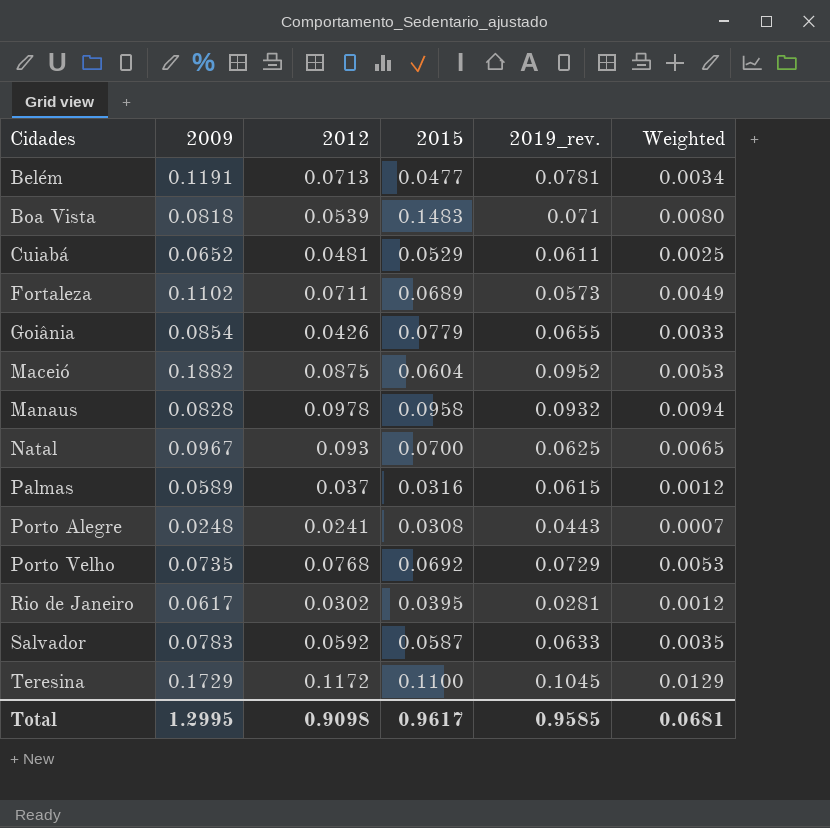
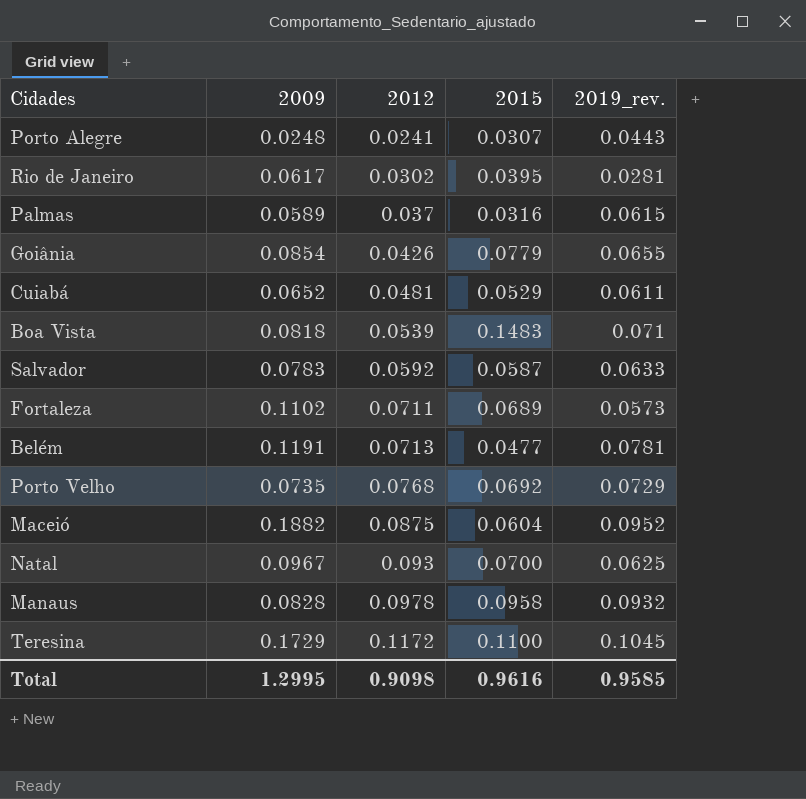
row order: Cidades ascending -> 2012 ascending
column Weighted | formula: [2012] * [2015] -> none
Porto Alegre | 2015: 0.0308 -> 0.0307
Total | 2015: 0.9617 -> 0.9616

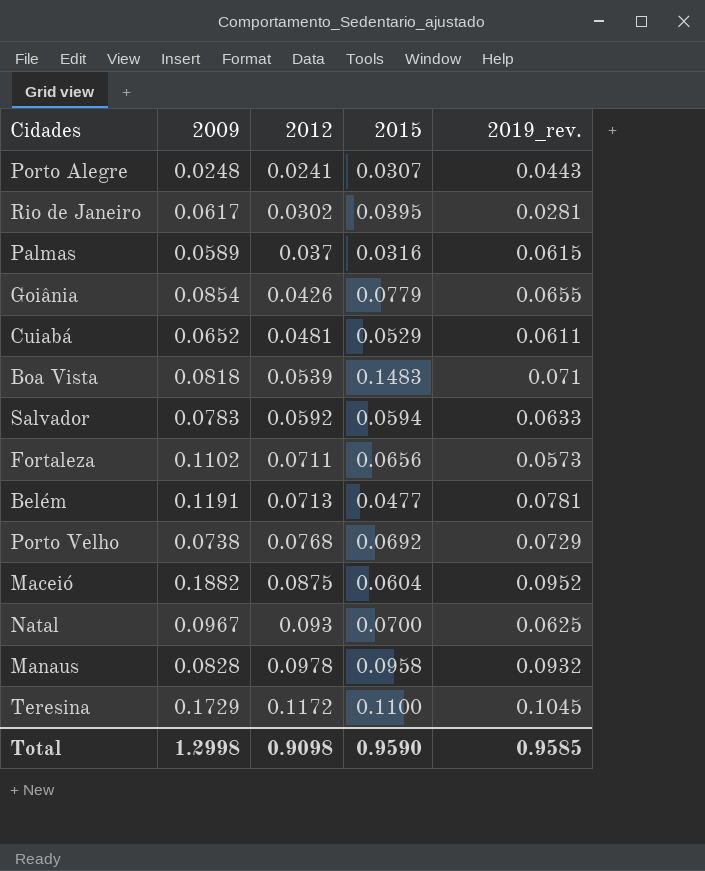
Salvador | 2015: 0.0587 -> 0.0594
Fortaleza | 2015: 0.0689 -> 0.0656
Porto Velho | 2009: 0.0735 -> 0.0738
Total | 2009: 1.2995 -> 1.2998
Total | 2015: 0.9616 -> 0.9590

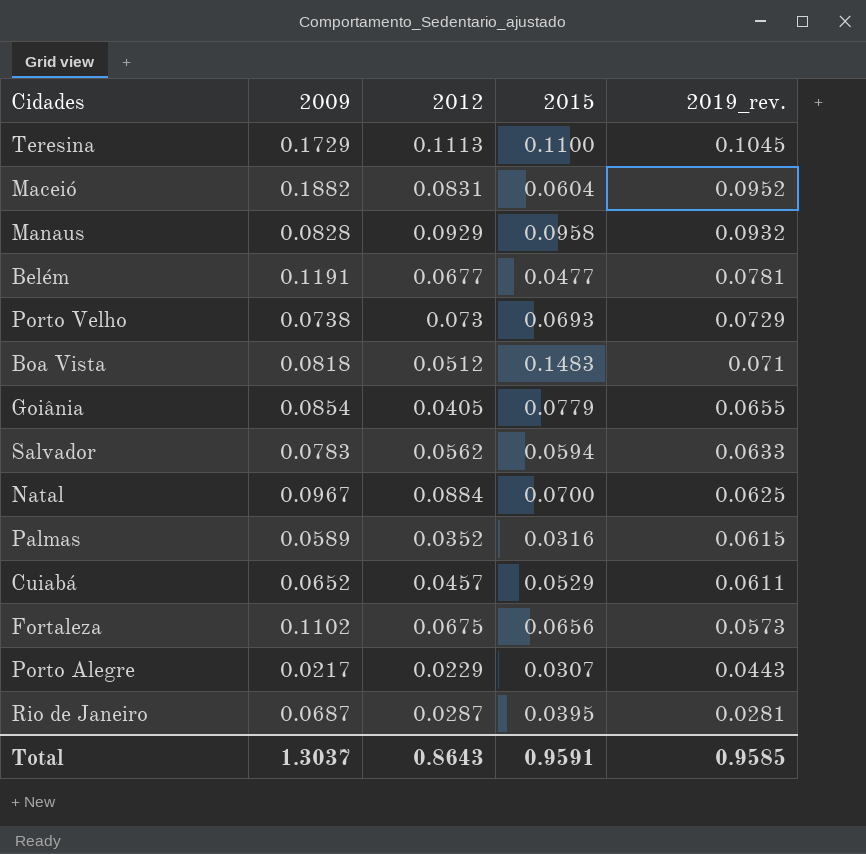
row order: 2012 ascending -> 2019_rev. descending
Teresina | 2012: 0.1172 -> 0.1113
Maceió | 2012: 0.0875 -> 0.0831
Manaus | 2012: 0.0978 -> 0.0929
Belém | 2012: 0.0713 -> 0.0677
Porto Velho | 2012: 0.0768 -> 0.073
Porto Velho | 2015: 0.0692 -> 0.0693
Boa Vista | 2012: 0.0539 -> 0.0512
Goiânia | 2012: 0.0426 -> 0.0405
Salvador | 2012: 0.0592 -> 0.0562
Natal | 2012: 0.093 -> 0.0884
Palmas | 2012: 0.037 -> 0.0352
Cuiabá | 2012: 0.0481 -> 0.0457
Fortaleza | 2012: 0.0711 -> 0.0675
Porto Alegre | 2009: 0.0248 -> 0.0217
Porto Alegre | 2012: 0.0241 -> 0.0229
Rio de Janeiro | 2009: 0.0617 -> 0.0687
Rio de Janeiro | 2012: 0.0302 -> 0.0287
Total | 2009: 1.2998 -> 1.3037
Total | 2012: 0.9098 -> 0.8643
Total | 2015: 0.9590 -> 0.9591

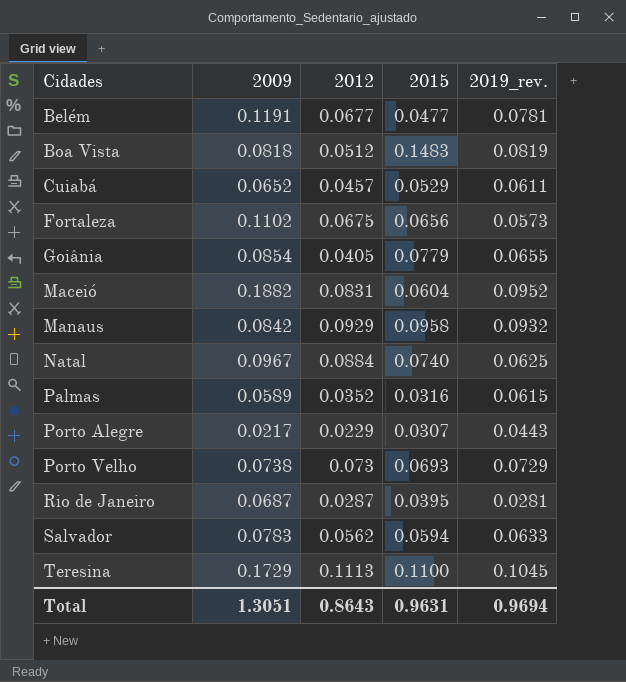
row order: 2019_rev. descending -> Cidades ascending
Boa Vista | 2019_rev.: 0.071 -> 0.0819
Manaus | 2009: 0.0828 -> 0.0842
Natal | 2015: 0.0700 -> 0.0740
Total | 2009: 1.3037 -> 1.3051
Total | 2015: 0.9591 -> 0.9631
Total | 2019_rev.: 0.9585 -> 0.9694

